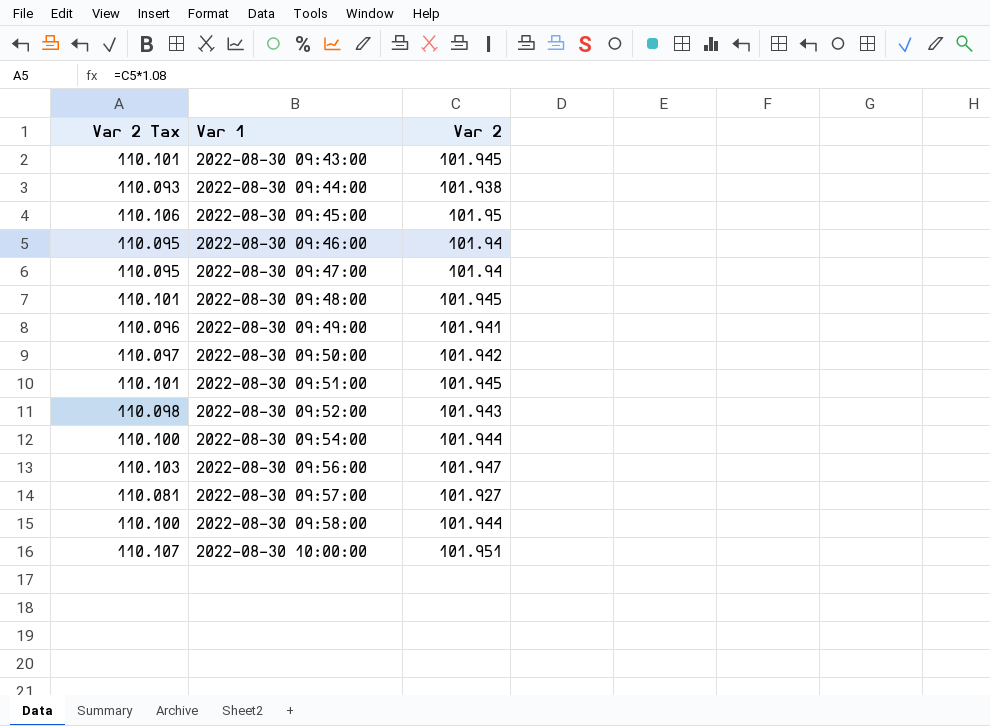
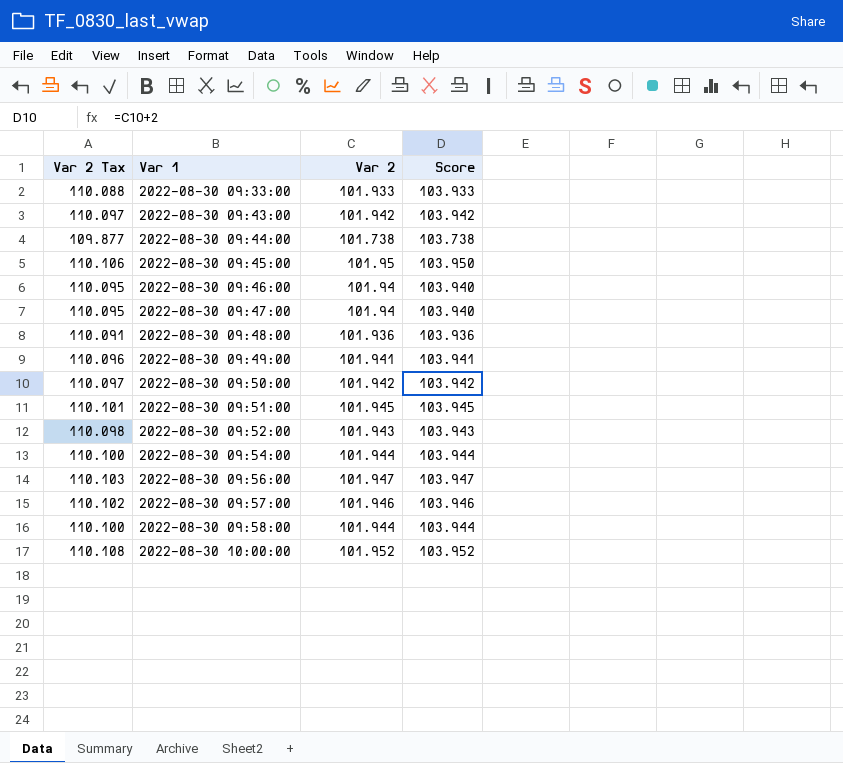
column Score | formula: none -> [Var 2] + 2
row 2022-08-30 09:33:00: none -> 110.088 | 101.933 | 103.933
2022-08-30 09:43:00 | Var 2 Tax: 110.101 -> 110.097
2022-08-30 09:43:00 | Var 2: 101.945 -> 101.942
2022-08-30 09:44:00 | Var 2 Tax: 110.093 -> 109.877
2022-08-30 09:44:00 | Var 2: 101.938 -> 101.738
2022-08-30 09:48:00 | Var 2 Tax: 110.101 -> 110.091
2022-08-30 09:48:00 | Var 2: 101.945 -> 101.936
2022-08-30 09:57:00 | Var 2 Tax: 110.081 -> 110.102
2022-08-30 09:57:00 | Var 2: 101.927 -> 101.946
2022-08-30 10:00:00 | Var 2 Tax: 110.107 -> 110.108
2022-08-30 10:00:00 | Var 2: 101.951 -> 101.952

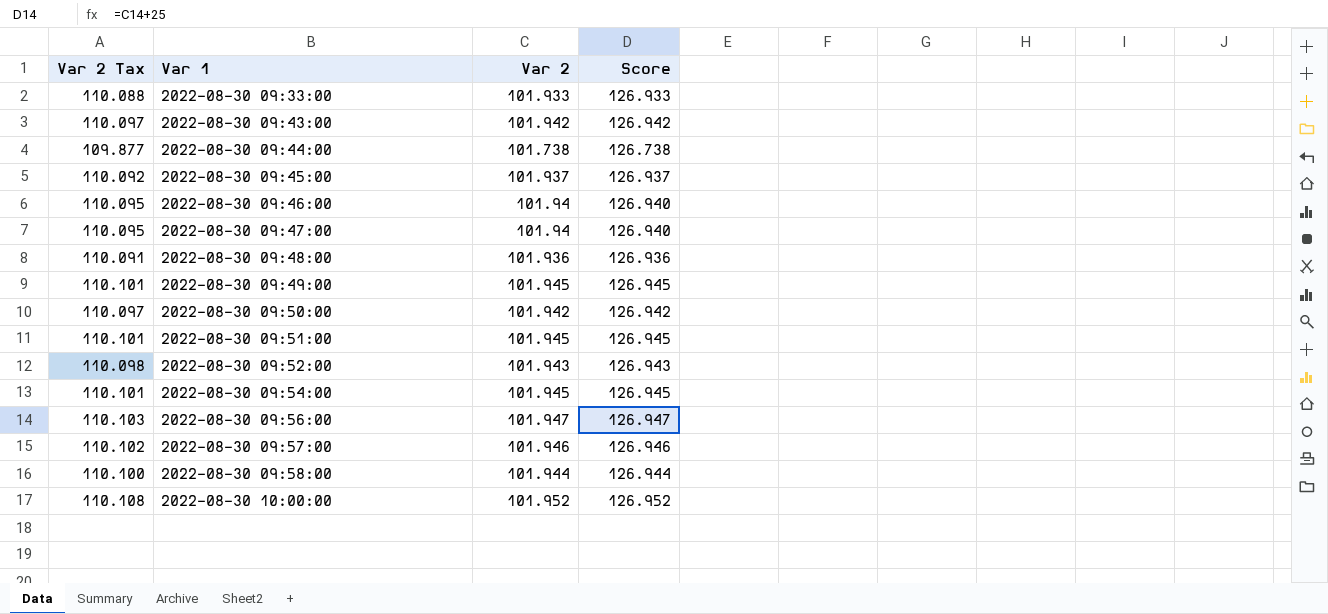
column Score | formula: [Var 2] + 2 -> [Var 2] + 25
2022-08-30 09:45:00 | Var 2 Tax: 110.106 -> 110.092
2022-08-30 09:45:00 | Var 2: 101.95 -> 101.937
2022-08-30 09:49:00 | Var 2 Tax: 110.096 -> 110.101
2022-08-30 09:49:00 | Var 2: 101.941 -> 101.945
2022-08-30 09:54:00 | Var 2 Tax: 110.100 -> 110.101
2022-08-30 09:54:00 | Var 2: 101.944 -> 101.945

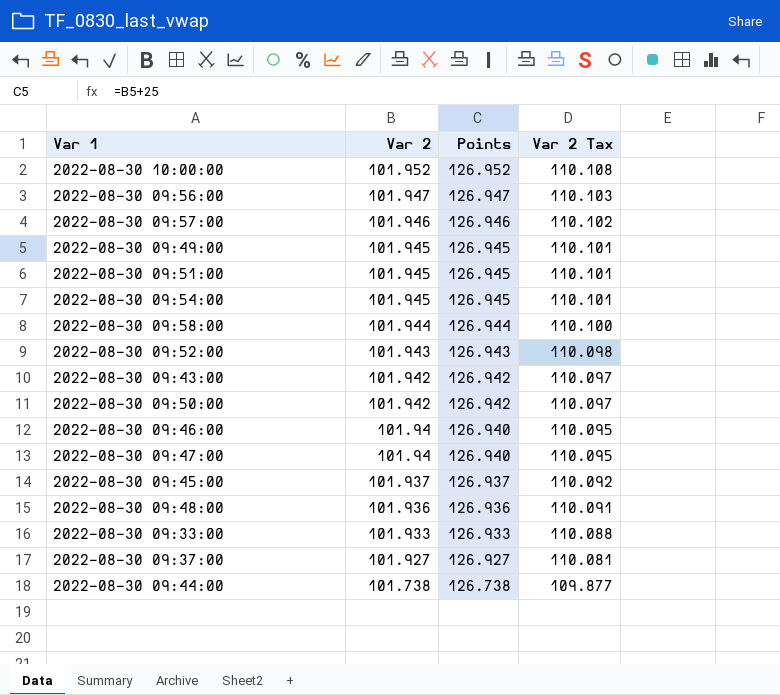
row order: Var 1 ascending -> Var 2 descending
column name: Score -> Points
column Var 2 Tax | position: 1 -> 4
row 2022-08-30 09:37:00: none -> 101.927 | 126.927 | 110.081

